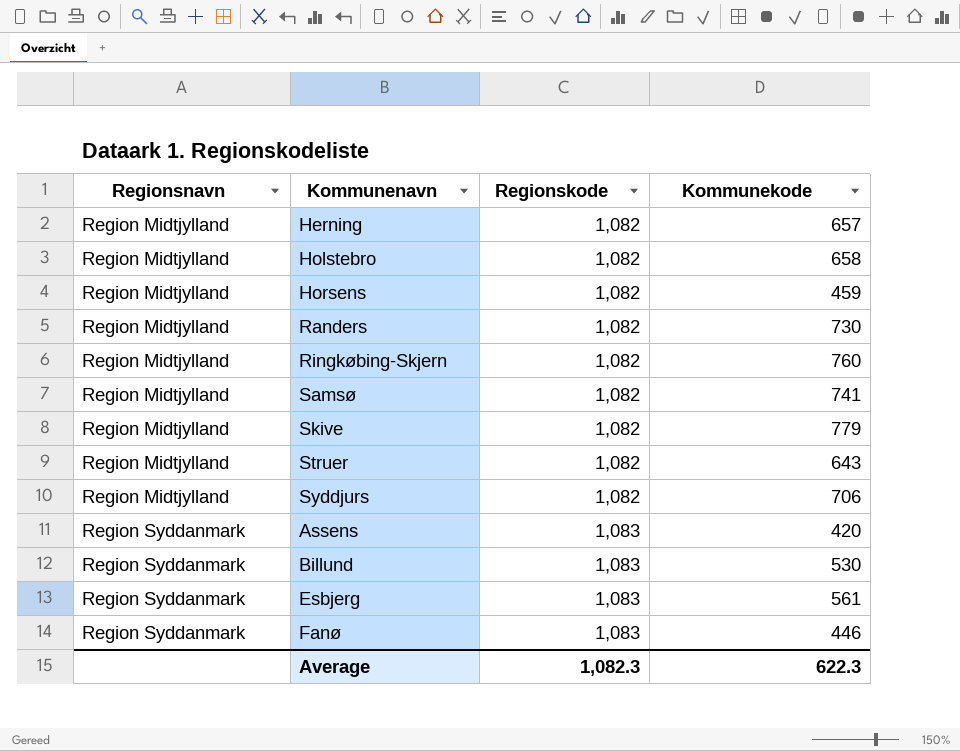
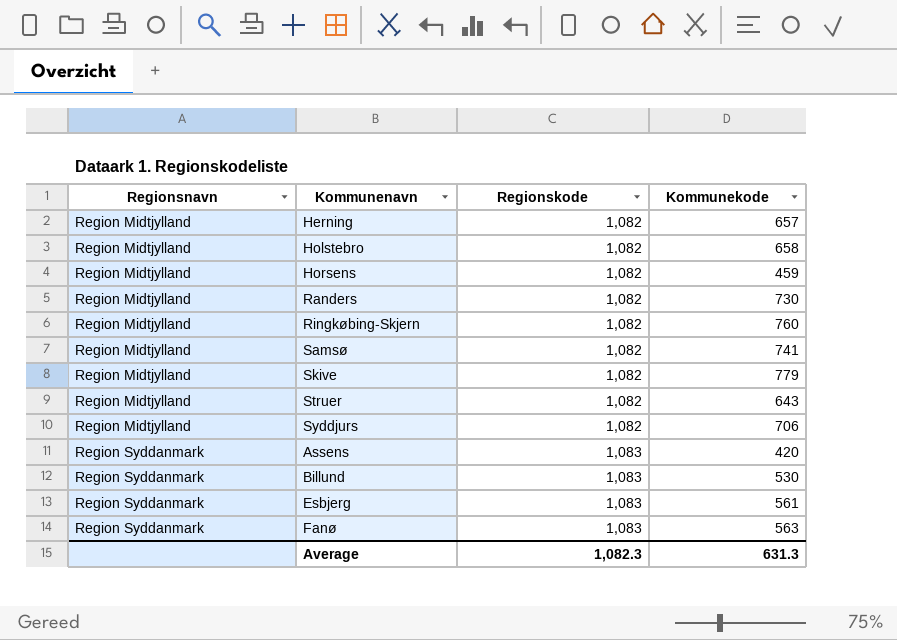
Fanø | Kommunekode: 446 -> 563
Average | Kommunekode: 622.3 -> 631.3

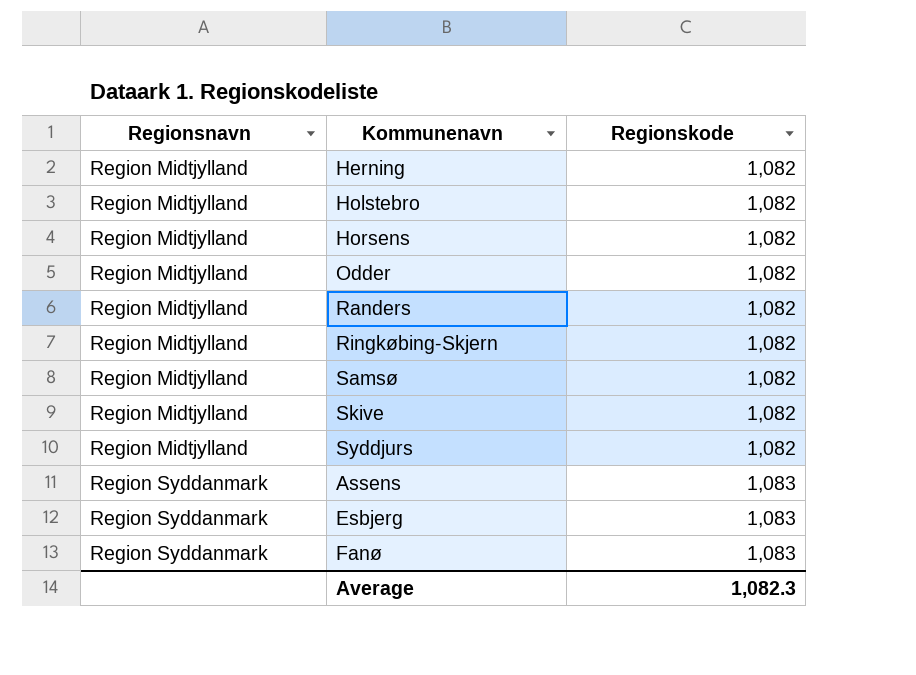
column Kommunekode | position: 4 -> none
row Struer: Region Midtjylland | 1,082 | 643 -> none
row Billund: Region Syddanmark | 1,083 | 530 -> none
row Odder: none -> Region Midtjylland | 1,082

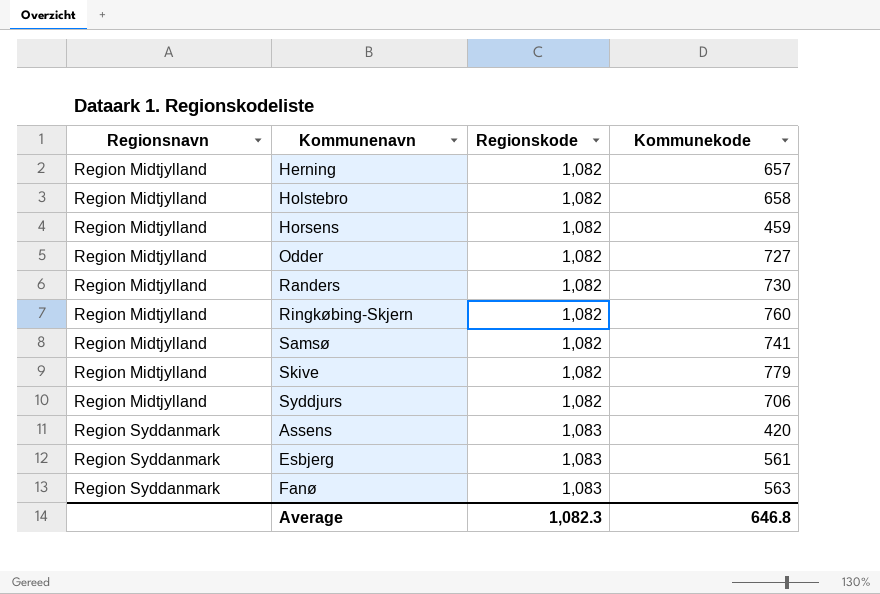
column Kommunekode | position: none -> 4

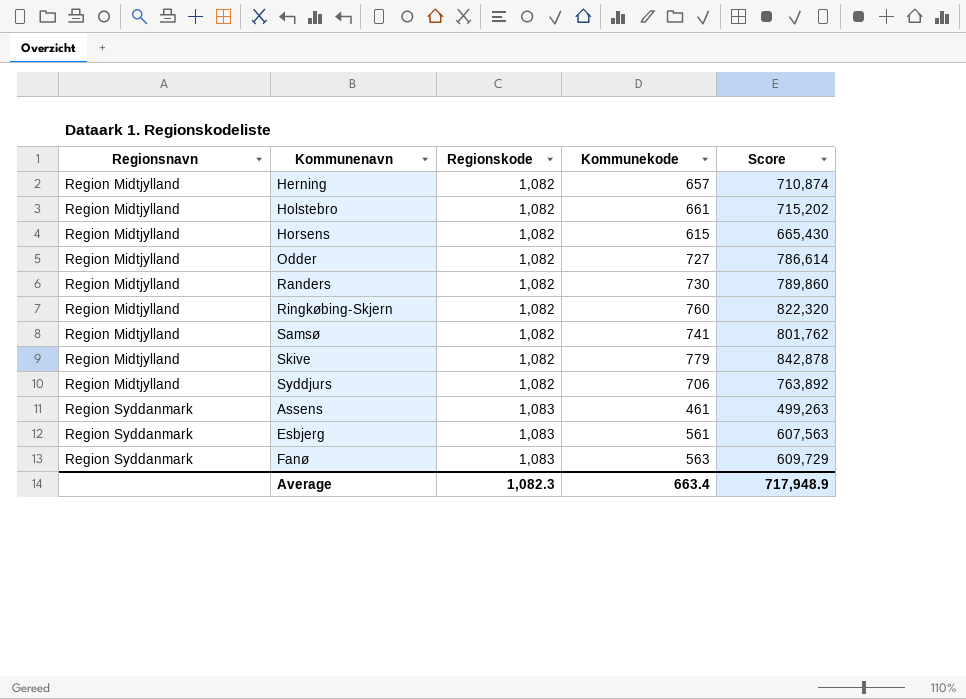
column Score | formula: none -> [Regionskode] * [Kommunekode]
Holstebro | Kommunekode: 658 -> 661
Horsens | Kommunekode: 459 -> 615
Assens | Kommunekode: 420 -> 461
Average | Kommunekode: 646.8 -> 663.4

